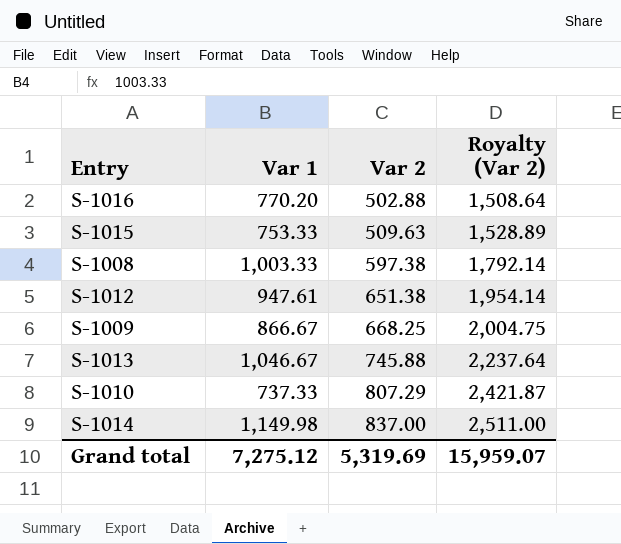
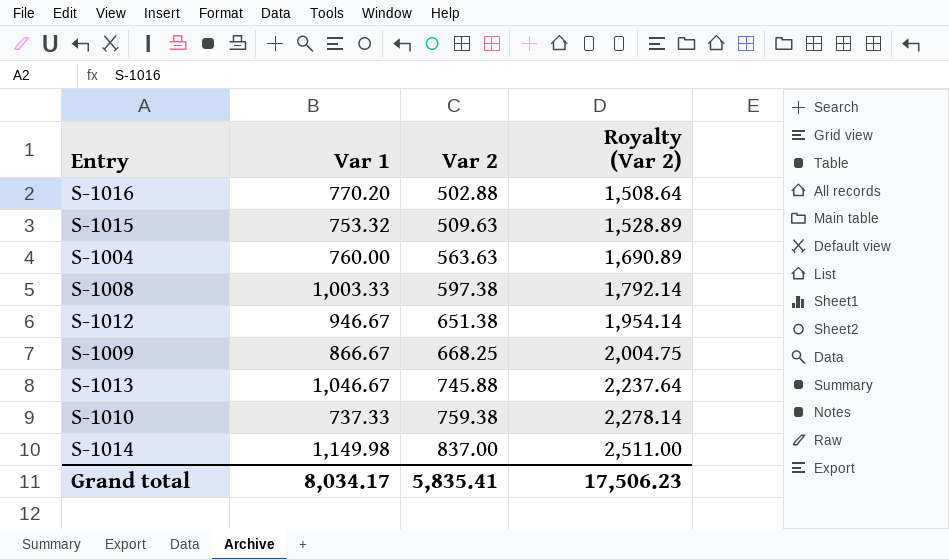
S-1015 | Var 1: 753.33 -> 753.32
row S-1004: none -> 760.00 | 563.63 | 1,690.89
S-1012 | Var 1: 947.61 -> 946.67
S-1010 | Var 2: 807.29 -> 759.38
S-1010 | Royalty (Var 2): 2,421.87 -> 2,278.14
Grand total | Var 1: 7,275.12 -> 8,034.17
Grand total | Var 2: 5,319.69 -> 5,835.41
Grand total | Royalty (Var 2): 15,959.07 -> 17,506.23

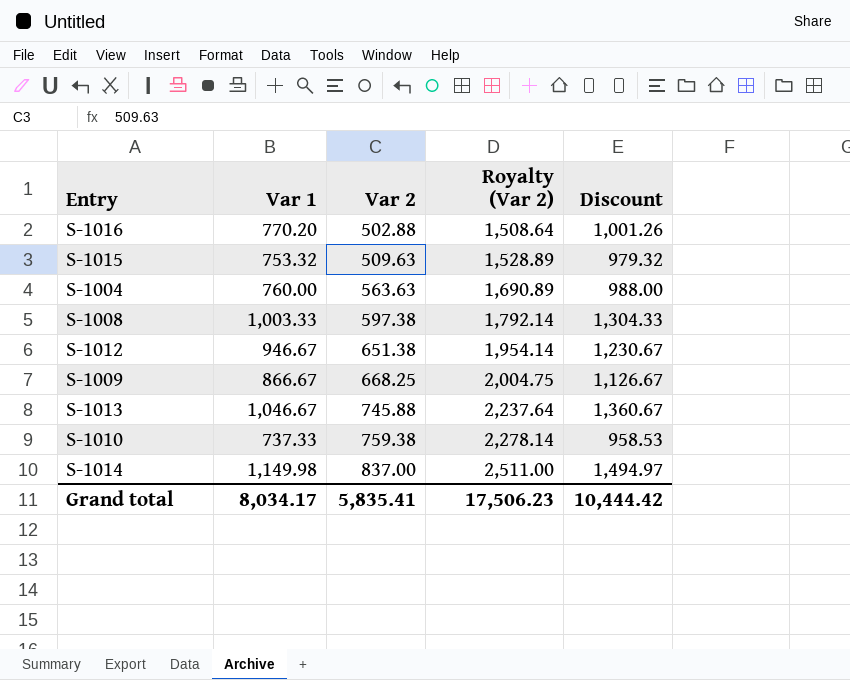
column Discount | formula: none -> [Var 1] * 1.3

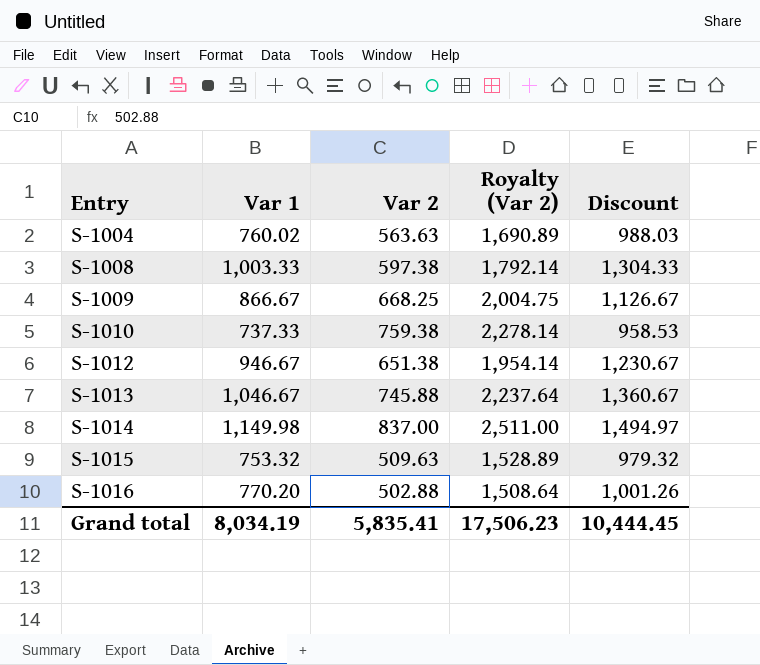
row order: Var 2 ascending -> Entry ascending
S-1004 | Var 1: 760.00 -> 760.02
S-1004 | Discount: 988.00 -> 988.03
Grand total | Var 1: 8,034.17 -> 8,034.19
Grand total | Discount: 10,444.42 -> 10,444.45

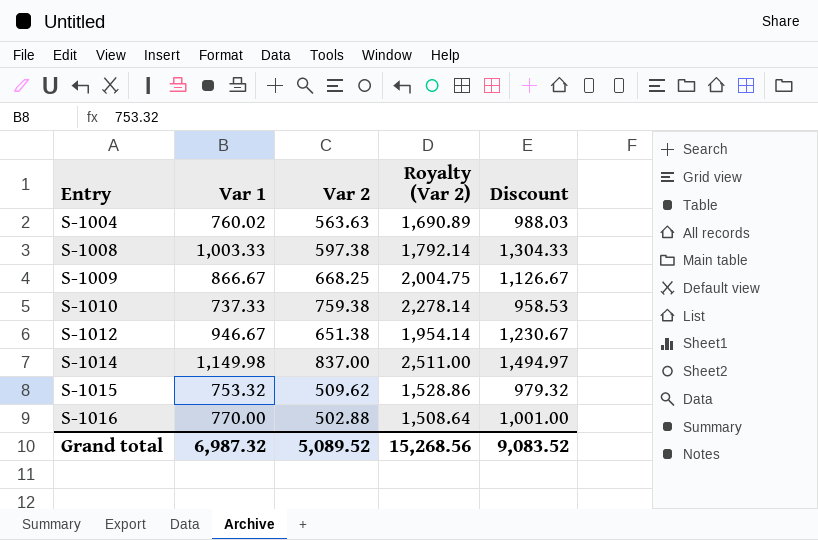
row S-1013: 1,046.67 | 745.88 | 2,237.64 | 1,360.67 -> none
S-1015 | Var 2: 509.63 -> 509.62
S-1015 | Royalty (Var 2): 1,528.89 -> 1,528.86
S-1016 | Var 1: 770.20 -> 770.00
S-1016 | Discount: 1,001.26 -> 1,001.00
Grand total | Var 1: 8,034.19 -> 6,987.32
Grand total | Var 2: 5,835.41 -> 5,089.52
Grand total | Royalty (Var 2): 17,506.23 -> 15,268.56
Grand total | Discount: 10,444.45 -> 9,083.52

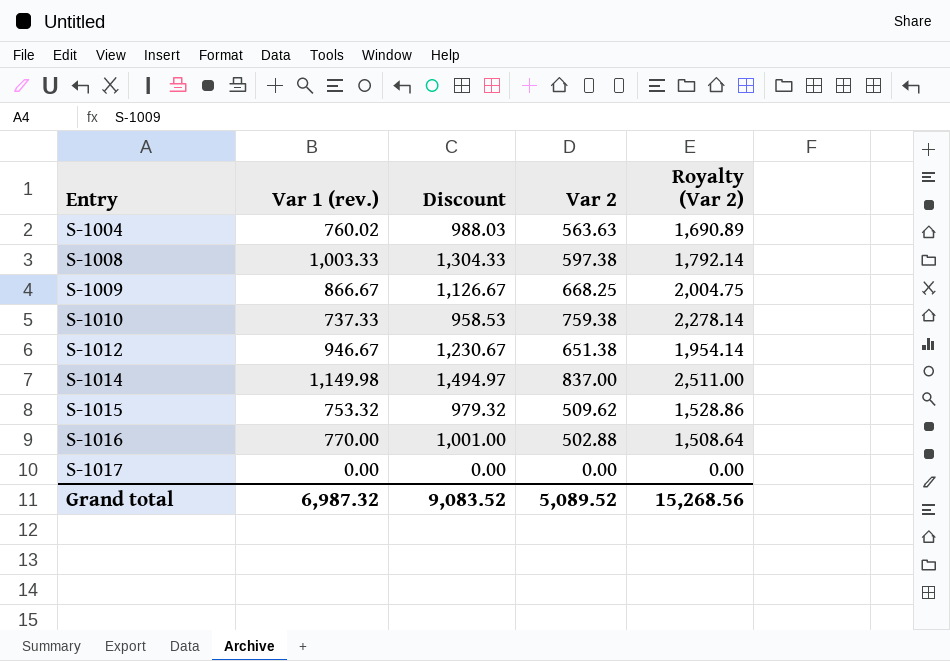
column name: Var 1 -> Var 1 (rev.)
column Discount | position: 5 -> 3
row S-1017: none -> 0.00 | 0.00 | 0.00 | 0.00

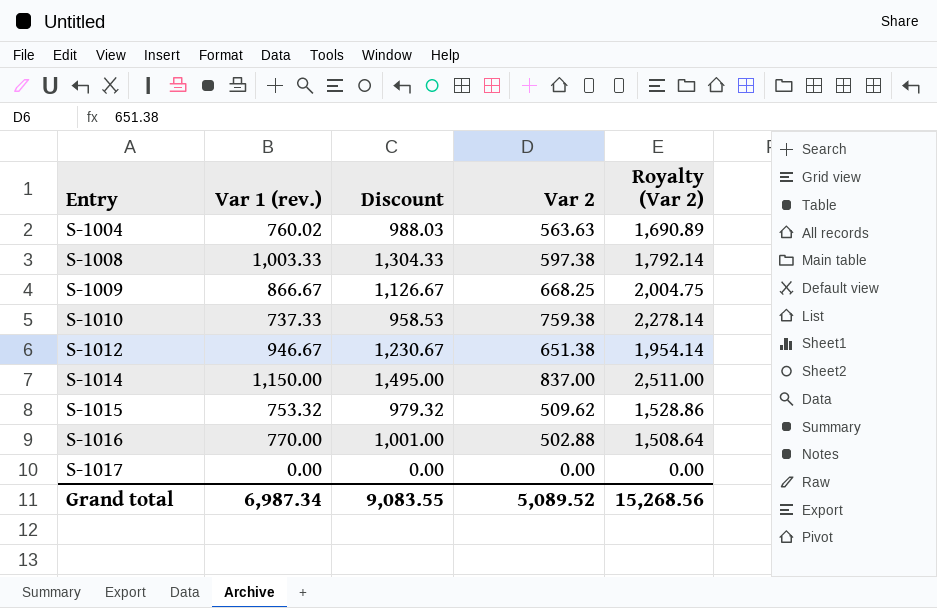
S-1014 | Var 1 (rev.): 1,149.98 -> 1,150.00
S-1014 | Discount: 1,494.97 -> 1,495.00
Grand total | Var 1 (rev.): 6,987.32 -> 6,987.34
Grand total | Discount: 9,083.52 -> 9,083.55

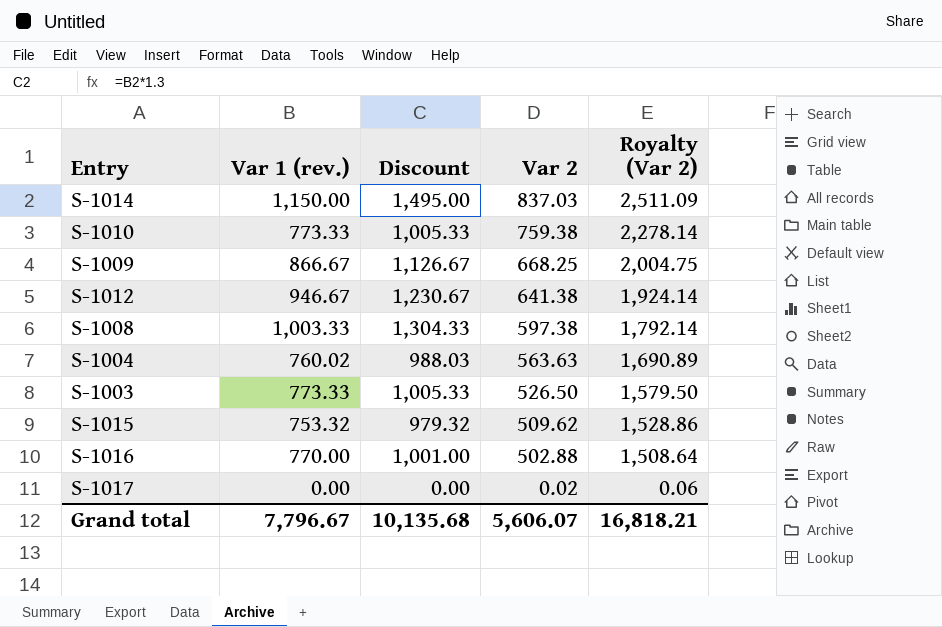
row order: Entry ascending -> Var 2 descending
S-1014 | Var 2: 837.00 -> 837.03
S-1014 | Royalty (Var 2): 2,511.00 -> 2,511.09
S-1010 | Var 1 (rev.): 737.33 -> 773.33
S-1010 | Discount: 958.53 -> 1,005.33
S-1012 | Var 2: 651.38 -> 641.38
S-1012 | Royalty (Var 2): 1,954.14 -> 1,924.14
row S-1003: none -> 773.33 | 1,005.33 | 526.50 | 1,579.50
S-1017 | Var 2: 0.00 -> 0.02
S-1017 | Royalty (Var 2): 0.00 -> 0.06
Grand total | Var 1 (rev.): 6,987.34 -> 7,796.67
Grand total | Discount: 9,083.55 -> 10,135.68
Grand total | Var 2: 5,089.52 -> 5,606.07
Grand total | Royalty (Var 2): 15,268.56 -> 16,818.21

